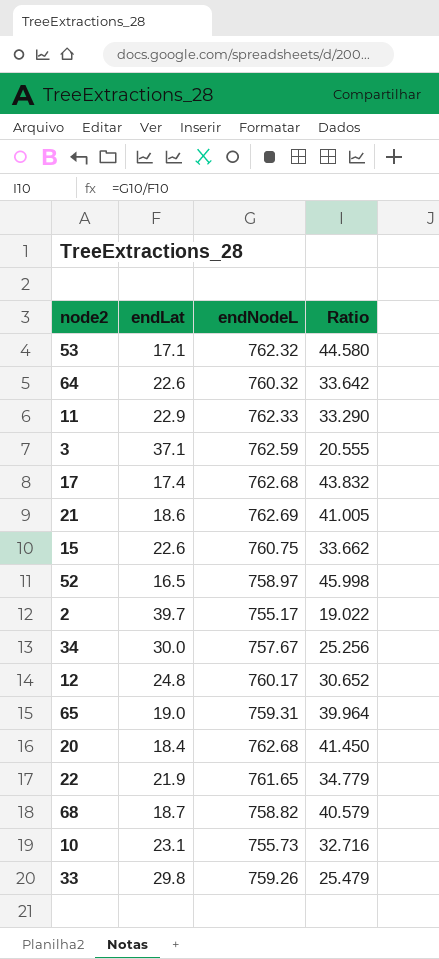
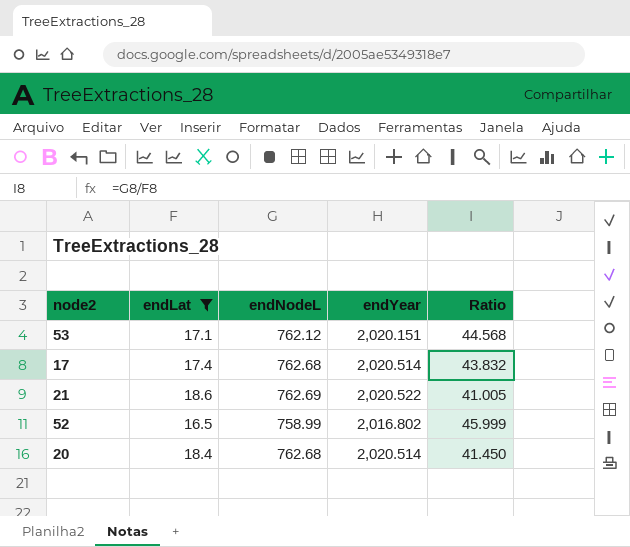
filter: none -> endLat <= 18.6
column endYear | position: none -> 4
53 | endNodeL: 762.32 -> 762.12
53 | Ratio: 44.580 -> 44.568
52 | endNodeL: 758.97 -> 758.99
52 | Ratio: 45.998 -> 45.999

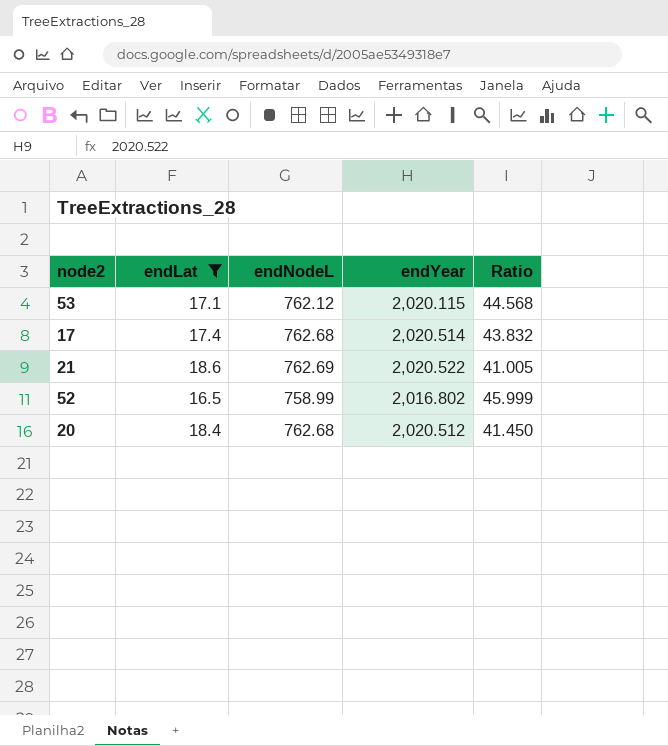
53 | endYear: 2,020.151 -> 2,020.115
20 | endYear: 2,020.514 -> 2,020.512

